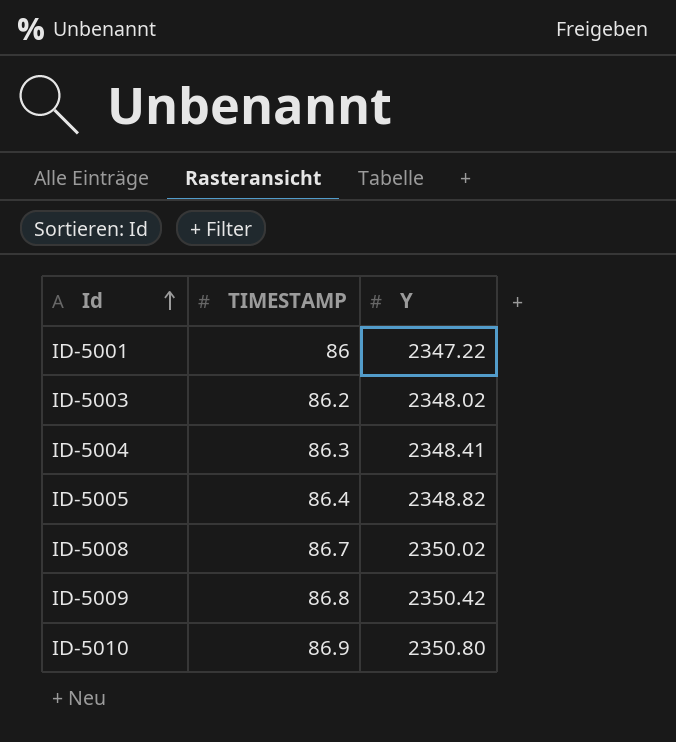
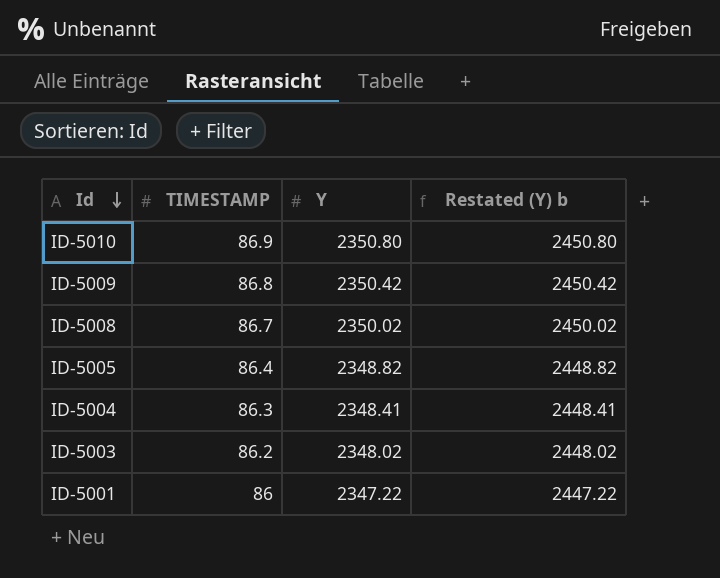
row order: Id ascending -> Id descending
column Restated (Y) b | formula: none -> [Y] + 100

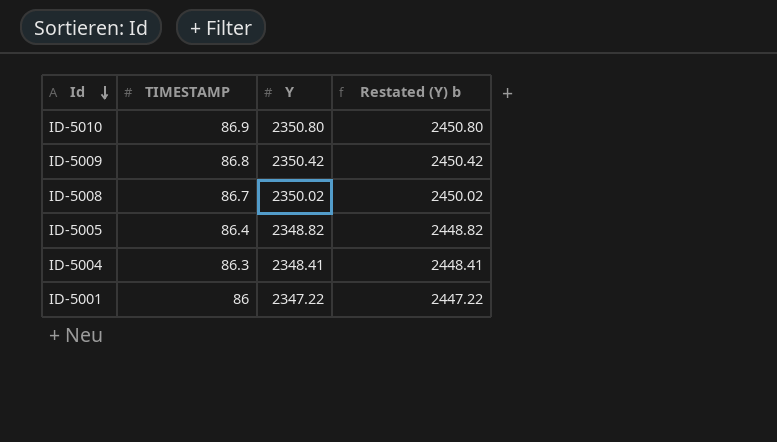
row ID-5003: 86.2 | 2348.02 | 2448.02 -> none

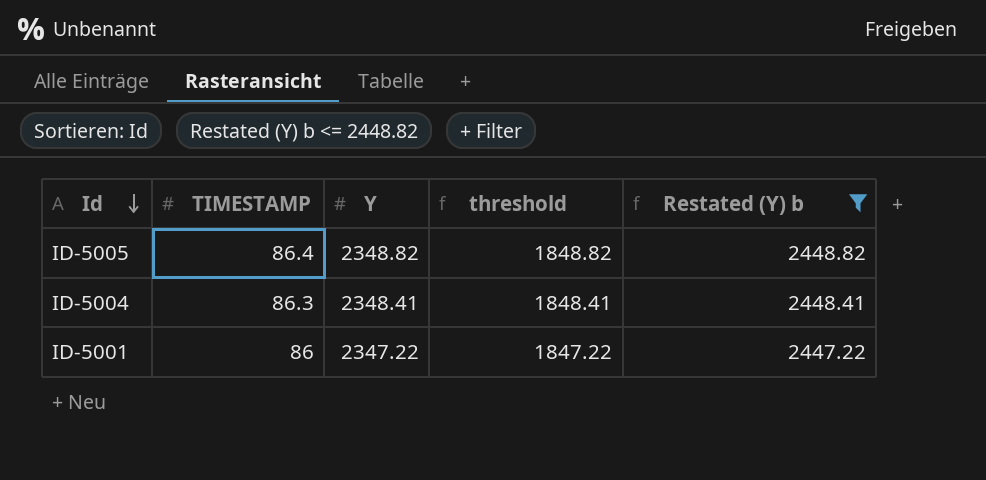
filter: none -> Restated (Y) b <= 2448.82
column threshold | formula: none -> [Y] - 500

